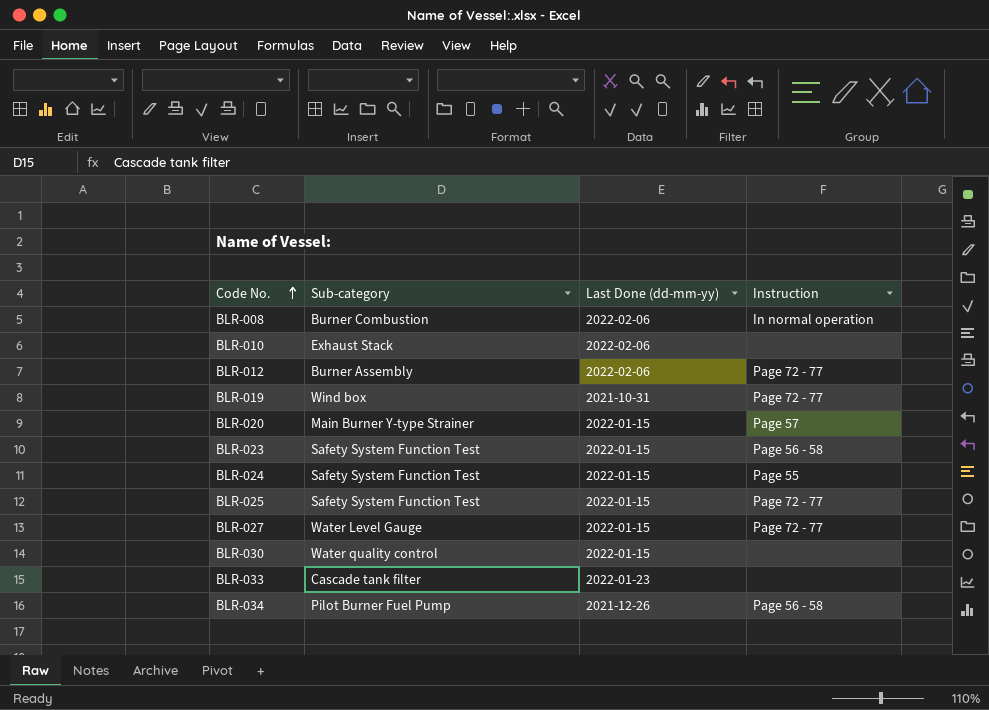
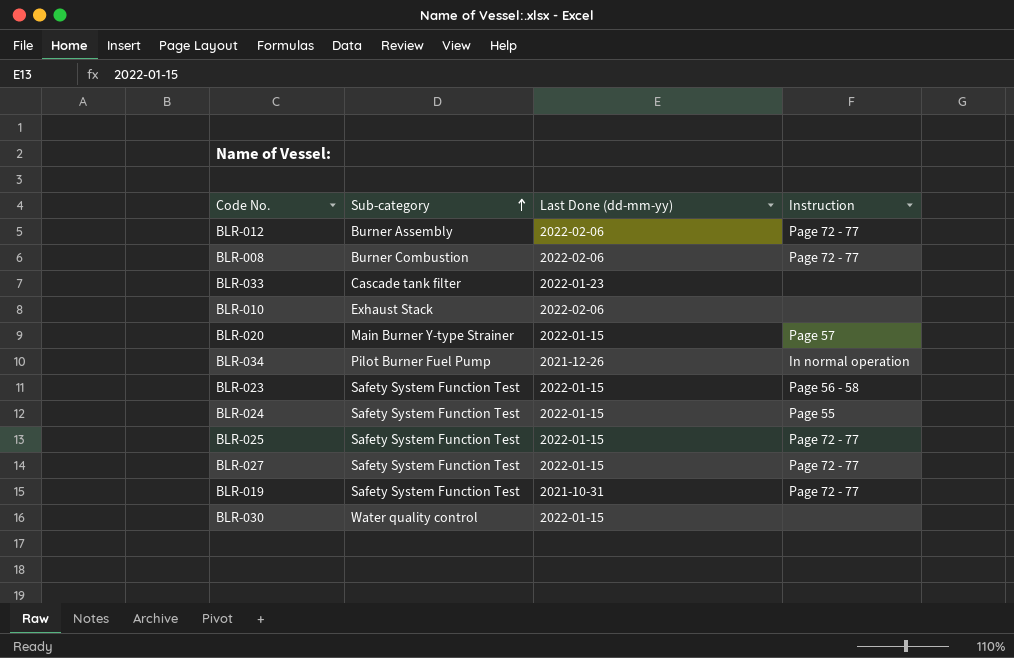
row order: Code No. ascending -> Sub-category ascending
BLR-008 | Instruction: In normal operation -> Page 72 - 77
BLR-034 | Instruction: Page 56 - 58 -> In normal operation
BLR-027 | Sub-category: Water Level Gauge -> Safety System Function Test
BLR-019 | Sub-category: Wind box -> Safety System Function Test

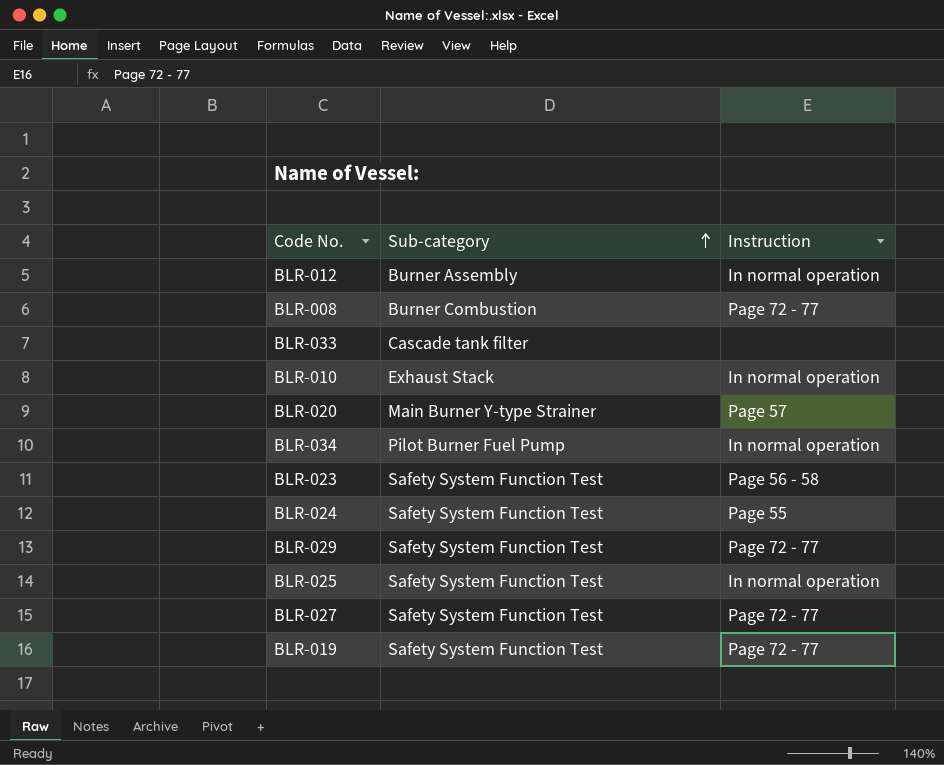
column Last Done (dd-mm-yy) | position: 3 -> none
row BLR-030: Water quality control | 2022-01-15 | none -> none
BLR-012 | Instruction: Page 72 - 77 -> In normal operation
BLR-010 | Instruction: none -> In normal operation
row BLR-029: none -> Safety System Function Test | Page 72 - 77
BLR-025 | Instruction: Page 72 - 77 -> In normal operation

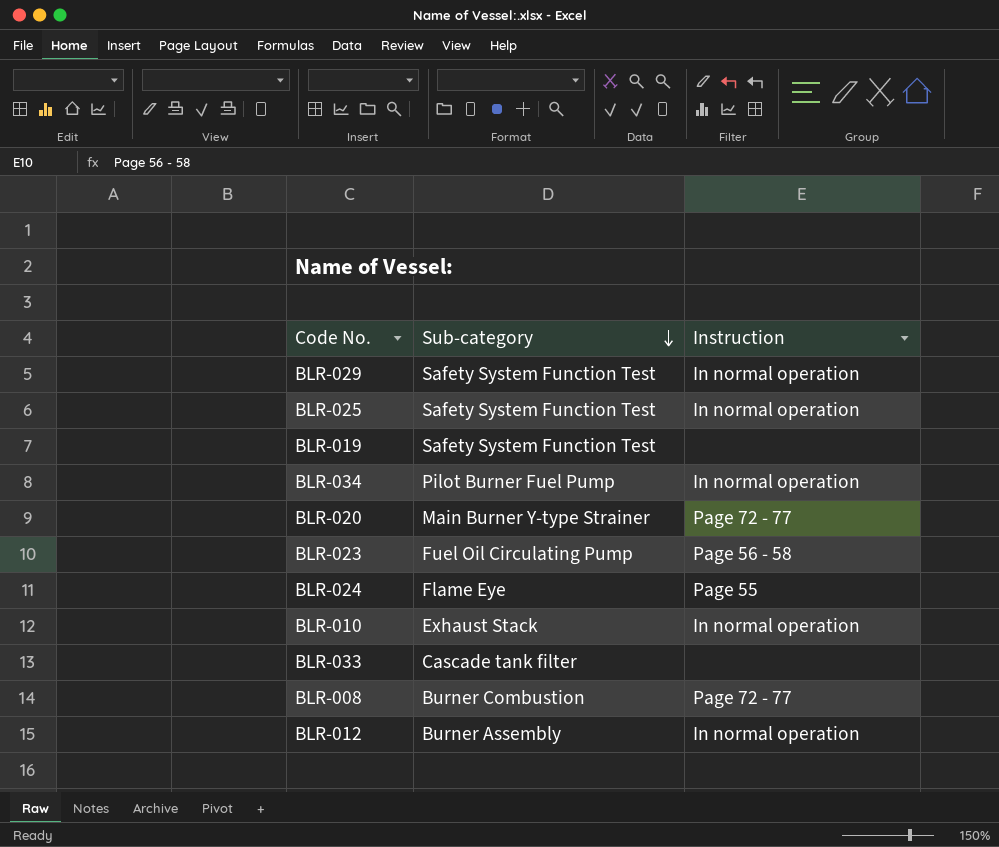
row order: Sub-category ascending -> Sub-category descending
row BLR-027: Safety System Function Test | Page 72 - 77 -> none
BLR-029 | Instruction: Page 72 - 77 -> In normal operation
BLR-019 | Instruction: Page 72 - 77 -> none
BLR-020 | Instruction: Page 57 -> Page 72 - 77
BLR-023 | Sub-category: Safety System Function Test -> Fuel Oil Circulating Pump
BLR-024 | Sub-category: Safety System Function Test -> Flame Eye

